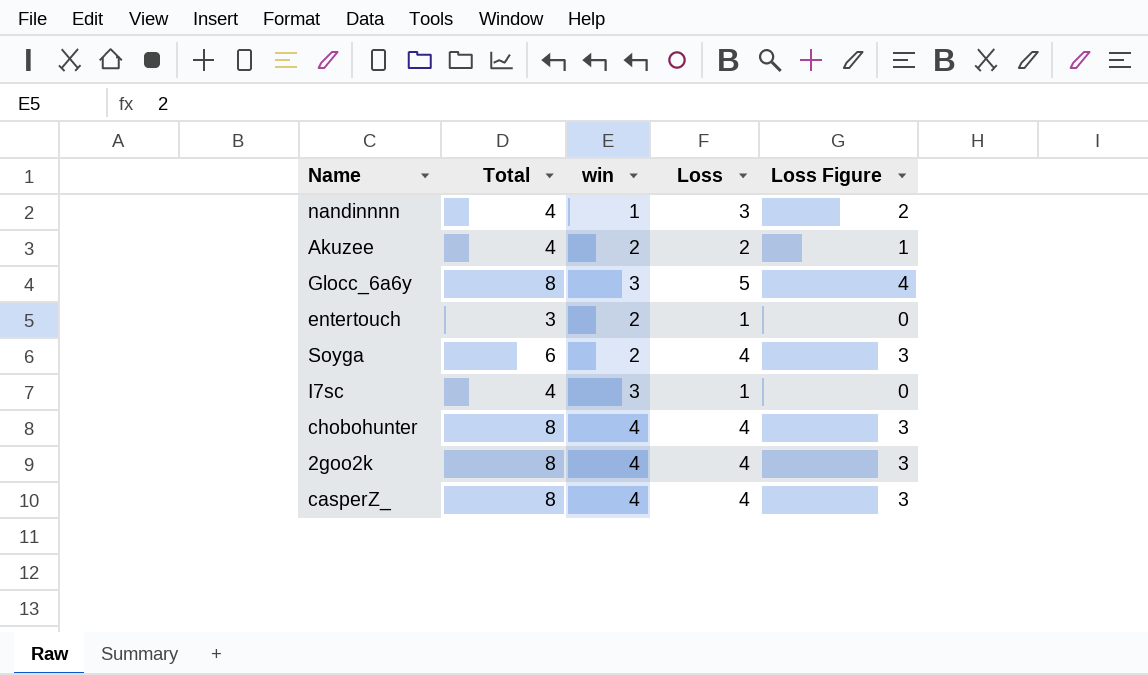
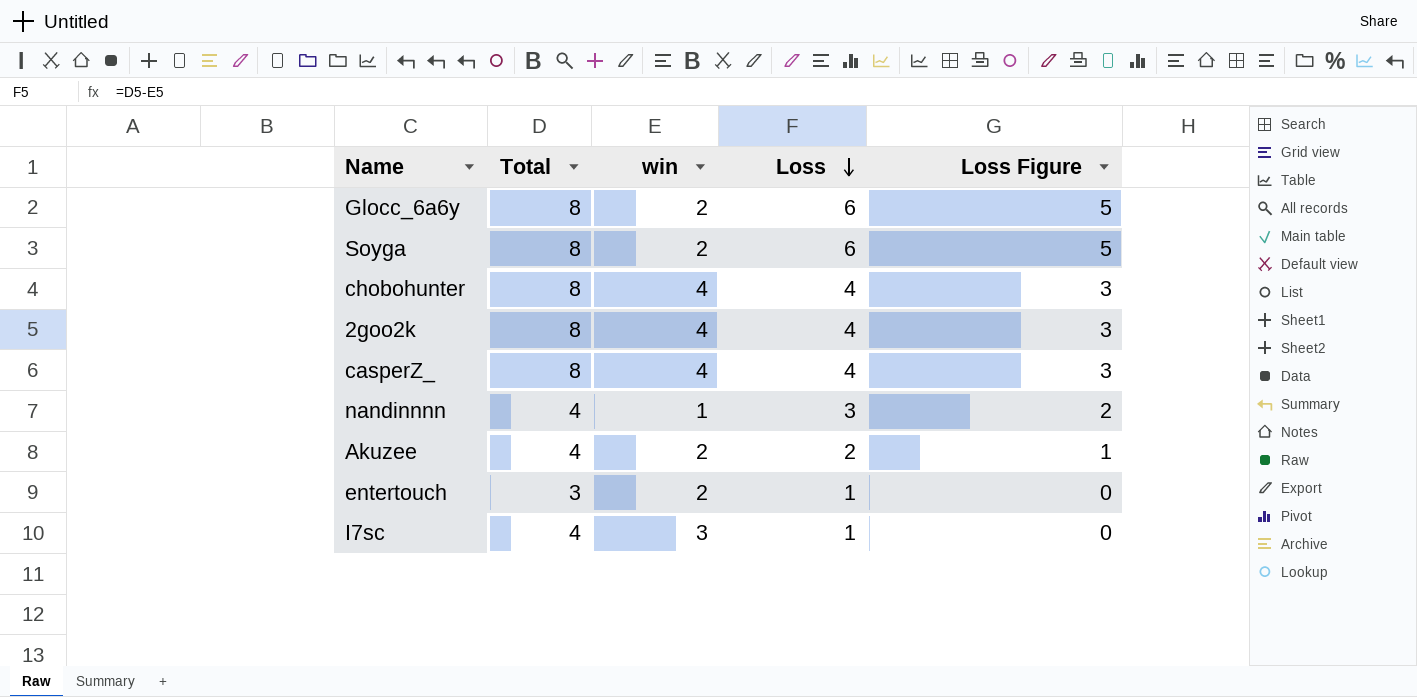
row order: none -> Loss descending
Glocc_6a6y | win: 3 -> 2
Glocc_6a6y | Loss: 5 -> 6
Glocc_6a6y | Loss Figure: 4 -> 5
Soyga | Total: 6 -> 8
Soyga | Loss: 4 -> 6
Soyga | Loss Figure: 3 -> 5

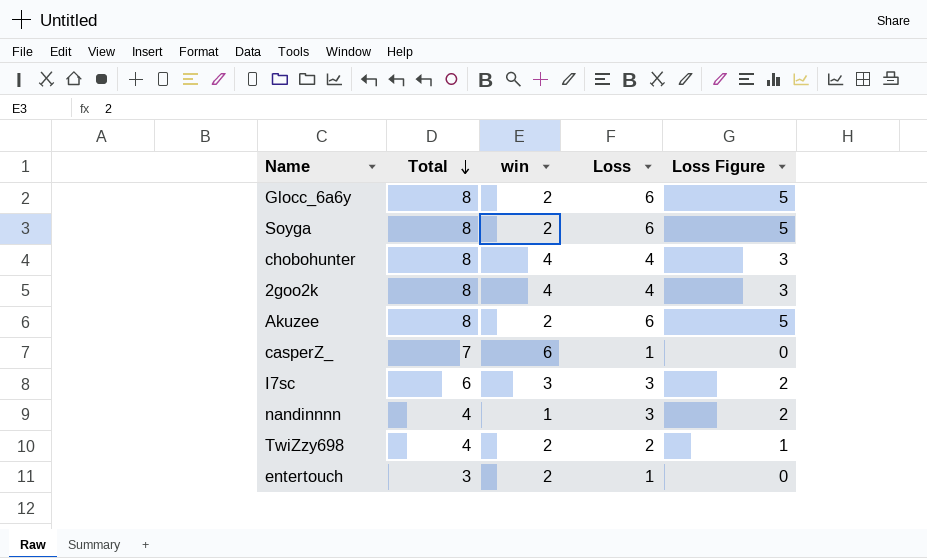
row order: Loss descending -> Total descending
Akuzee | Total: 4 -> 8
Akuzee | Loss: 2 -> 6
Akuzee | Loss Figure: 1 -> 5
casperZ_ | Total: 8 -> 7
casperZ_ | win: 4 -> 6
casperZ_ | Loss: 4 -> 1
casperZ_ | Loss Figure: 3 -> 0
I7sc | Total: 4 -> 6
I7sc | Loss: 1 -> 3
I7sc | Loss Figure: 0 -> 2
row TwiZzy698: none -> 4 | 2 | 2 | 1

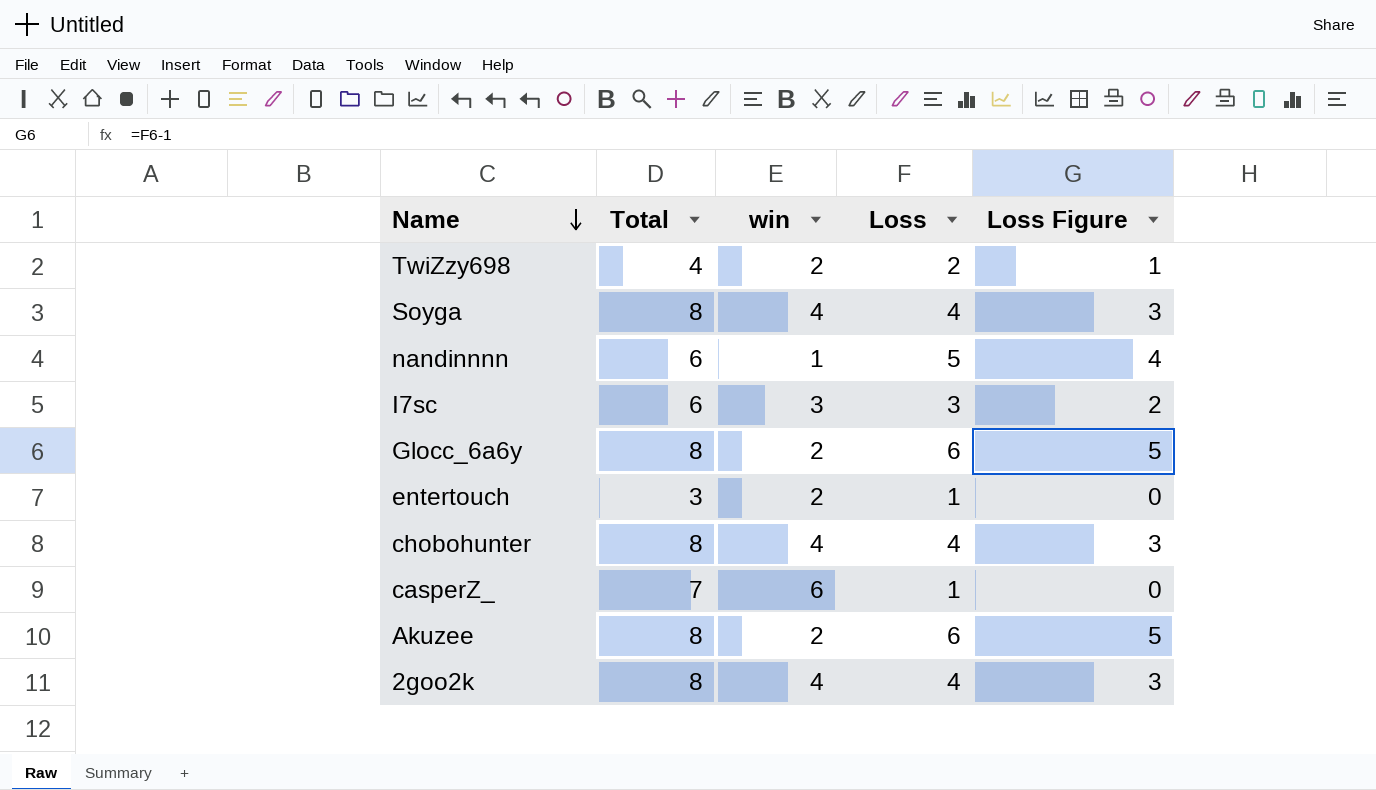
row order: Total descending -> Name descending
Soyga | win: 2 -> 4
Soyga | Loss: 6 -> 4
Soyga | Loss Figure: 5 -> 3
nandinnnn | Total: 4 -> 6
nandinnnn | Loss: 3 -> 5
nandinnnn | Loss Figure: 2 -> 4

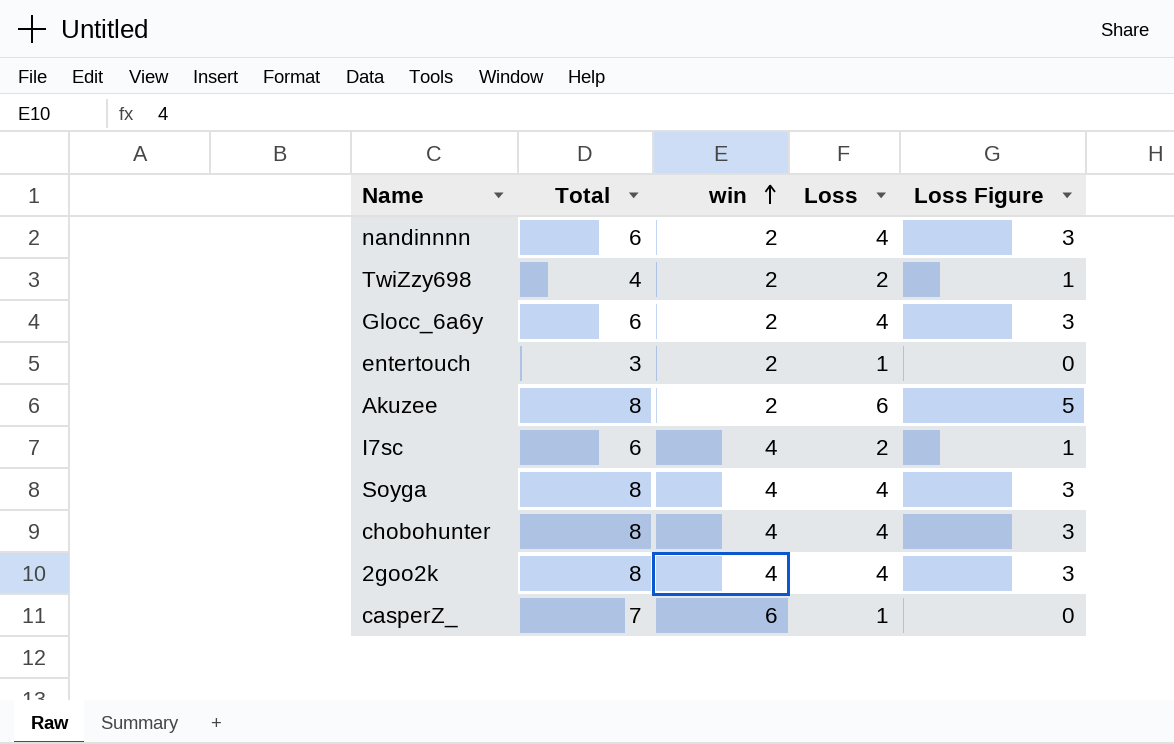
row order: Name descending -> win ascending
nandinnnn | win: 1 -> 2
nandinnnn | Loss: 5 -> 4
nandinnnn | Loss Figure: 4 -> 3
Glocc_6a6y | Total: 8 -> 6
Glocc_6a6y | Loss: 6 -> 4
Glocc_6a6y | Loss Figure: 5 -> 3
I7sc | win: 3 -> 4
I7sc | Loss: 3 -> 2
I7sc | Loss Figure: 2 -> 1

